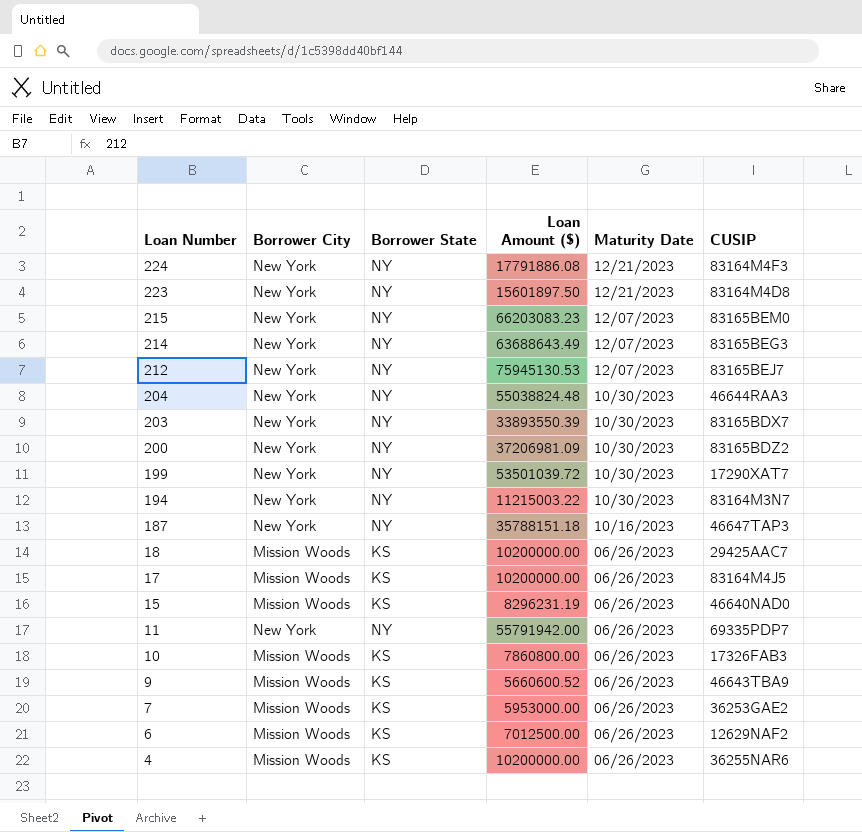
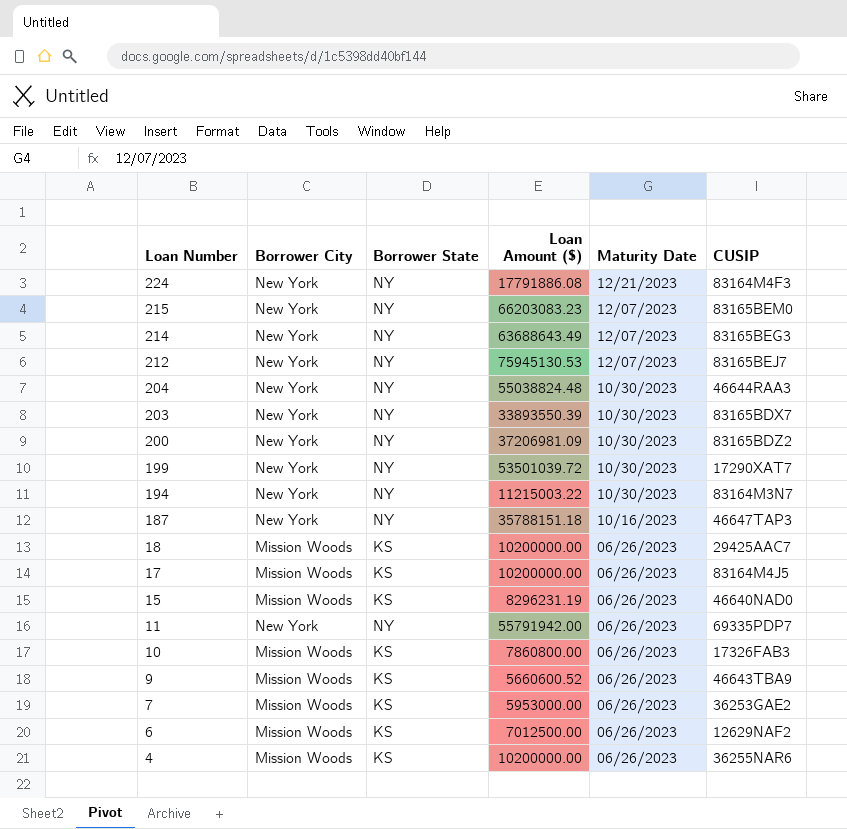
row 223: New York | NY | 15601897.50 | 12/21/2023 | 83164M4D8 -> none

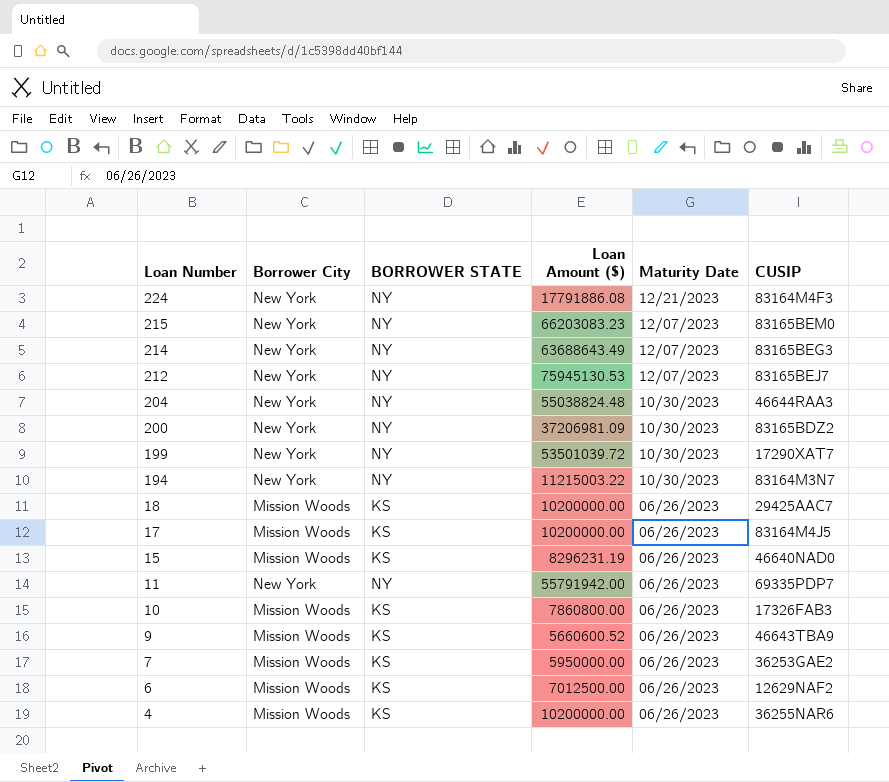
column name: Borrower State -> BORROWER STATE
row 203: New York | NY | 33893550.39 | 10/30/2023 | 83165BDX7 -> none
row 187: New York | NY | 35788151.18 | 10/16/2023 | 46647TAP3 -> none
7 | Loan Amount ($): 5953000.00 -> 5950000.00

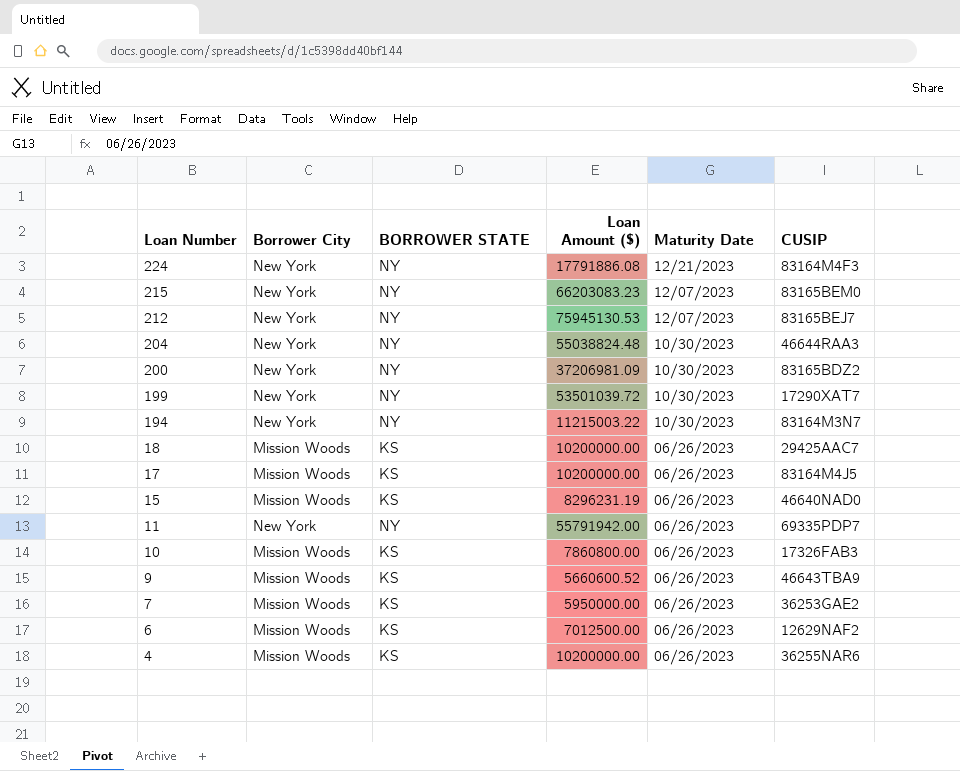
row 214: New York | NY | 63688643.49 | 12/07/2023 | 83165BEG3 -> none

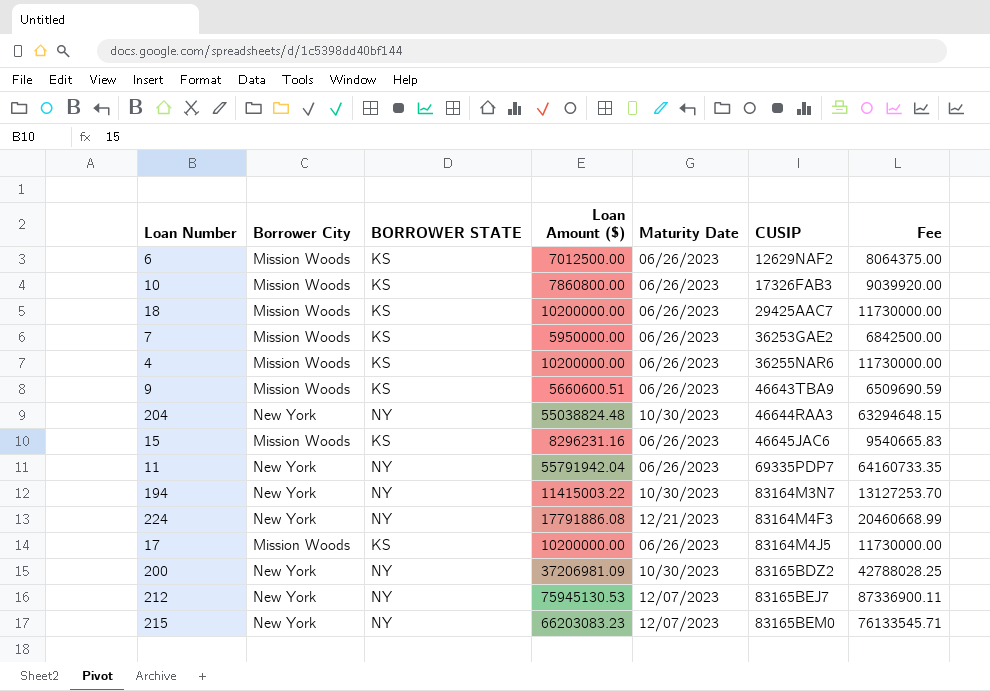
row order: Loan Number descending -> CUSIP ascending
column Fee | formula: none -> [Loan Amount ($)] * 1.15
row 199: New York | NY | 53501039.72 | 10/30/2023 | 17290XAT7 -> none
9 | Loan Amount ($): 5660600.52 -> 5660600.51
15 | Loan Amount ($): 8296231.19 -> 8296231.16
15 | CUSIP: 46640NAD0 -> 46645JAC6
11 | Loan Amount ($): 55791942.00 -> 55791942.04
194 | Loan Amount ($): 11215003.22 -> 11415003.22

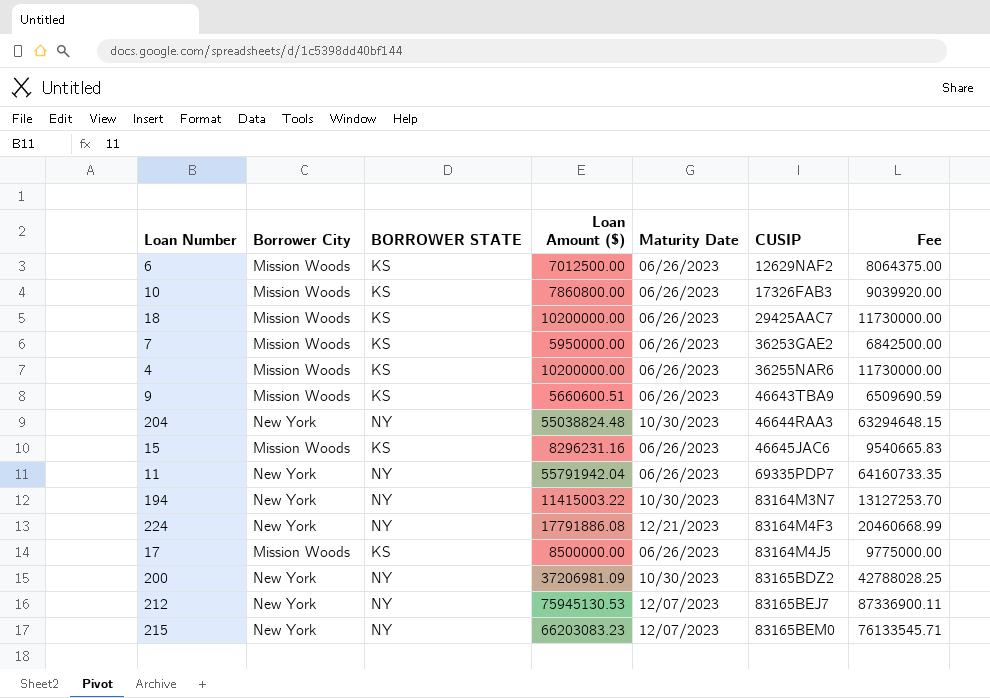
17 | Loan Amount ($): 10200000.00 -> 8500000.00
17 | Fee: 11730000.00 -> 9775000.00

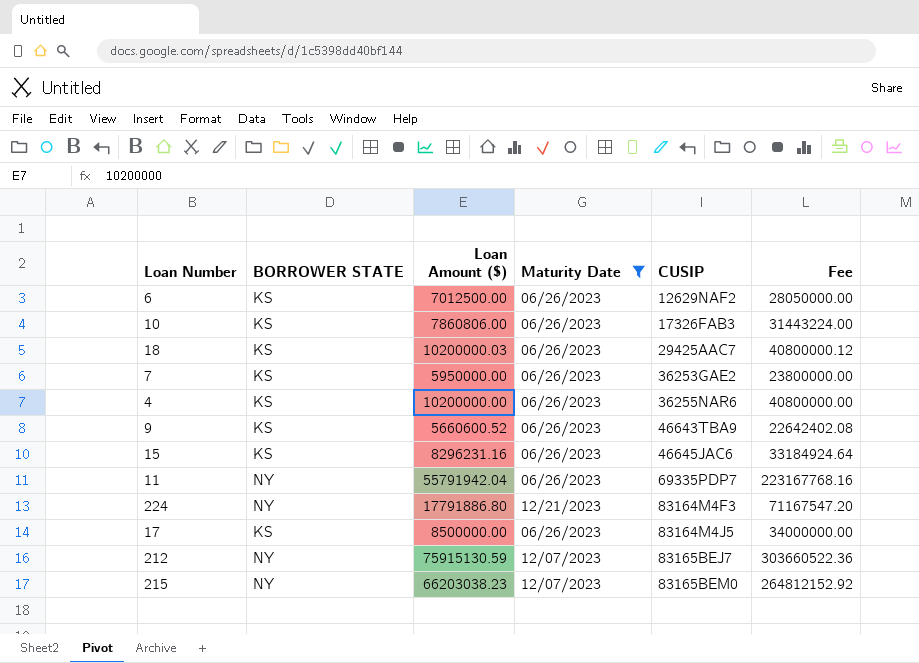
filter: none -> Maturity Date != 10/30/2023
column Borrower City | position: 2 -> none
column Fee | formula: [Loan Amount ($)] * 1.15 -> [Loan Amount ($)] * 4
10 | Loan Amount ($): 7860800.00 -> 7860806.00
18 | Loan Amount ($): 10200000.00 -> 10200000.03
9 | Loan Amount ($): 5660600.51 -> 5660600.52
224 | Loan Amount ($): 17791886.08 -> 17791886.80
212 | Loan Amount ($): 75945130.53 -> 75915130.59
215 | Loan Amount ($): 66203083.23 -> 66203038.23

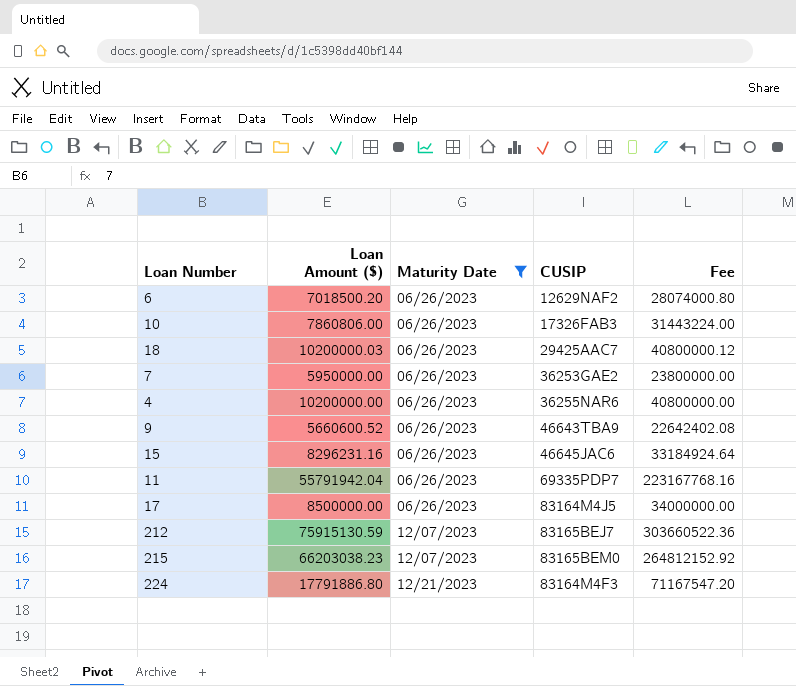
row order: CUSIP ascending -> Maturity Date ascending
column BORROWER STATE | position: 2 -> none
6 | Loan Amount ($): 7012500.00 -> 7018500.20
6 | Fee: 28050000.00 -> 28074000.80

